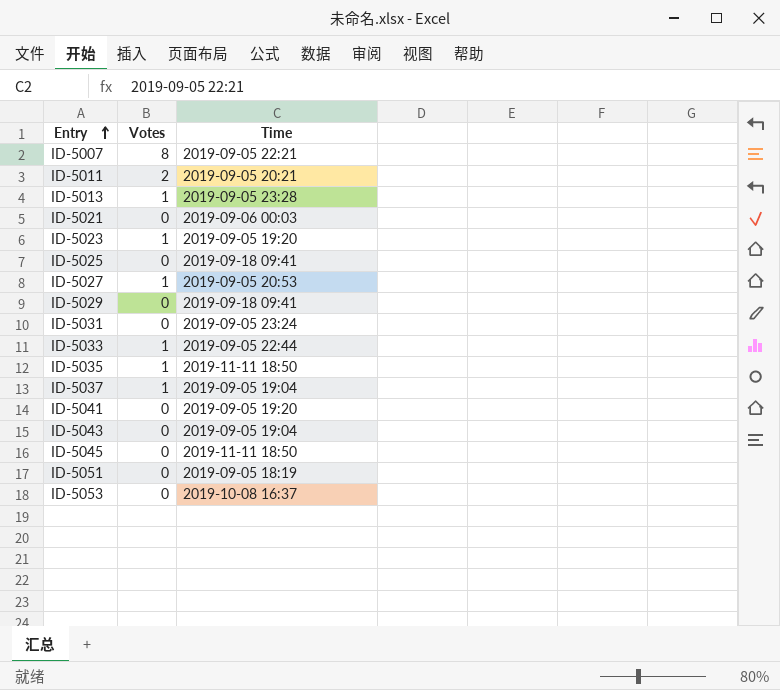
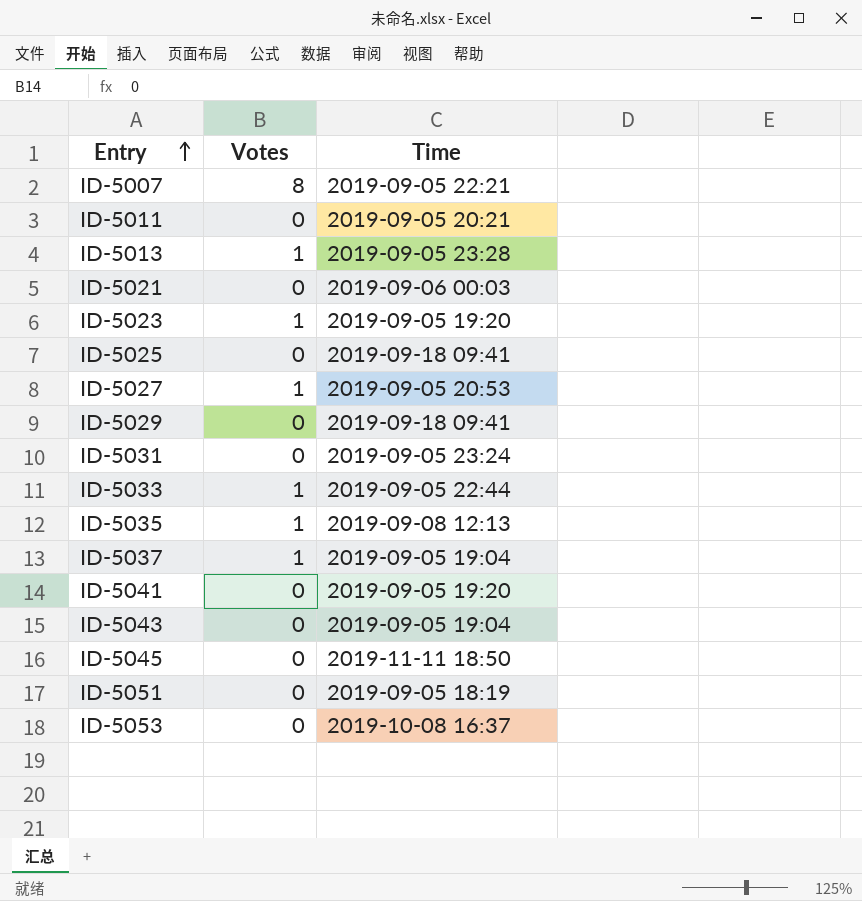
ID-5011 | Votes: 2 -> 0
ID-5035 | Time: 2019-11-11 18:50 -> 2019-09-08 12:13

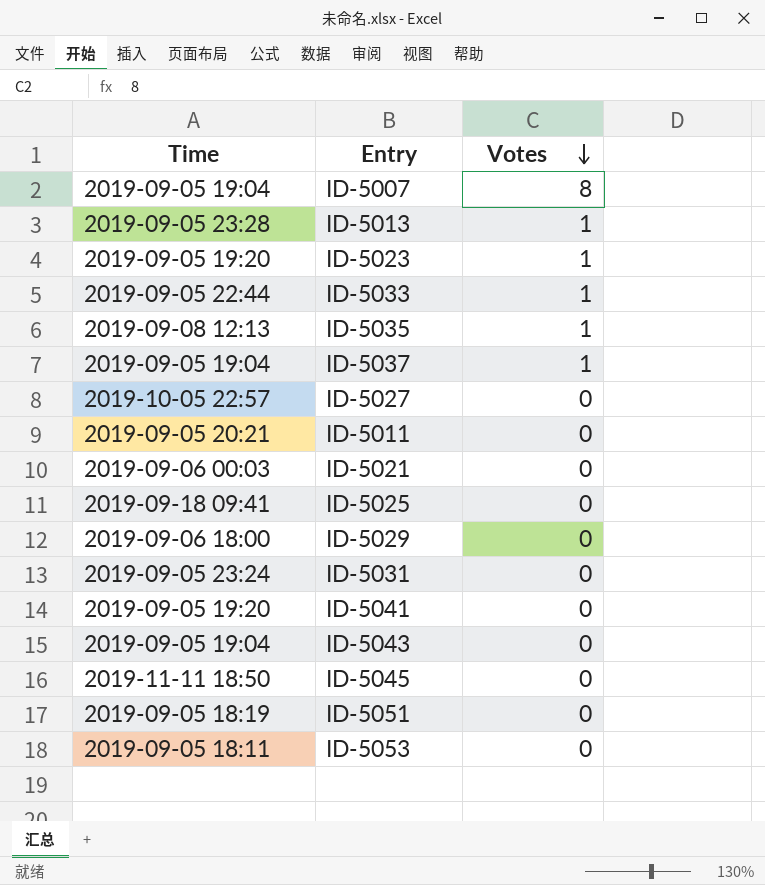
row order: Entry ascending -> Votes descending
column Time | position: 3 -> 1
ID-5007 | Time: 2019-09-05 22:21 -> 2019-09-05 19:04
ID-5027 | Time: 2019-09-05 20:53 -> 2019-10-05 22:57
ID-5027 | Votes: 1 -> 0
ID-5029 | Time: 2019-09-18 09:41 -> 2019-09-06 18:00
ID-5053 | Time: 2019-10-08 16:37 -> 2019-09-05 18:11

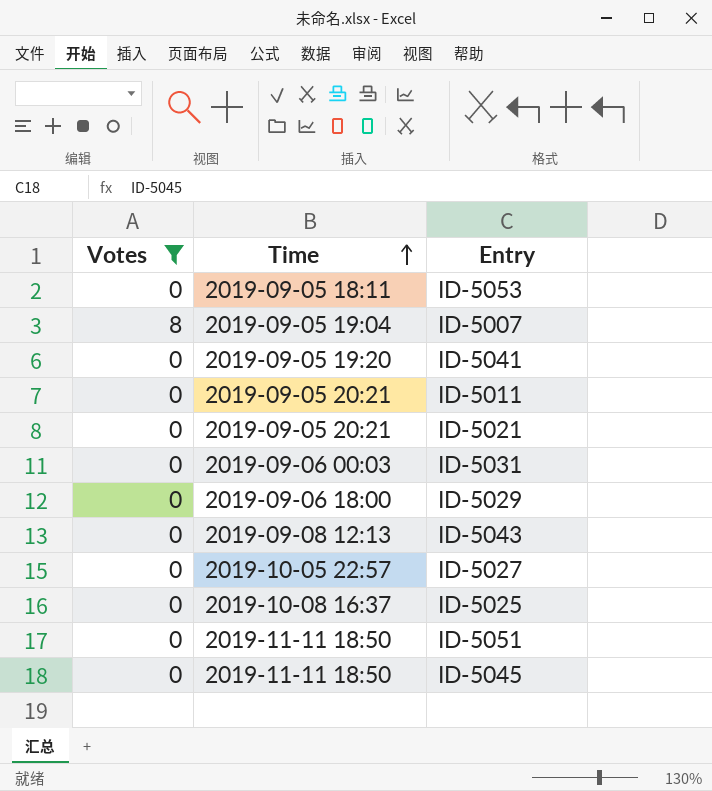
filter: none -> Votes != 1
row order: Votes descending -> Time ascending
column Votes | position: 3 -> 1
ID-5021 | Time: 2019-09-06 00:03 -> 2019-09-05 20:21
ID-5031 | Time: 2019-09-05 23:24 -> 2019-09-06 00:03
ID-5043 | Time: 2019-09-05 19:04 -> 2019-09-08 12:13
ID-5025 | Time: 2019-09-18 09:41 -> 2019-10-08 16:37
ID-5051 | Time: 2019-09-05 18:19 -> 2019-11-11 18:50

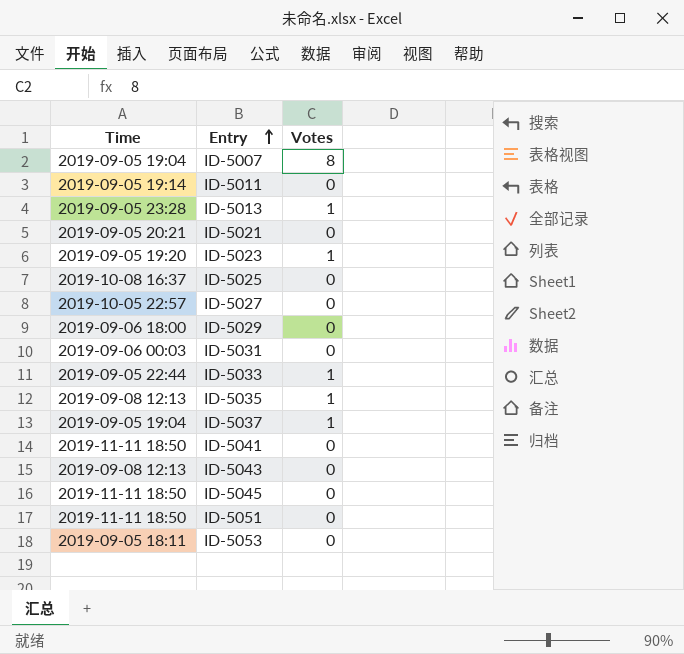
filter: Votes != 1 -> none
row order: Time ascending -> Entry ascending
column Votes | position: 1 -> 3
ID-5011 | Time: 2019-09-05 20:21 -> 2019-09-05 19:14
ID-5041 | Time: 2019-09-05 19:20 -> 2019-11-11 18:50

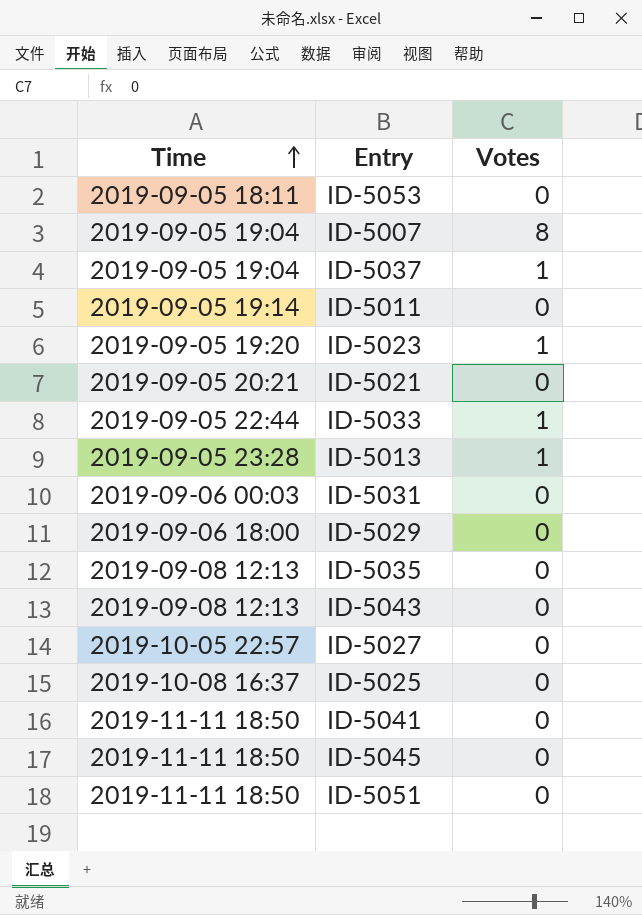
row order: Entry ascending -> Time ascending
ID-5035 | Votes: 1 -> 0

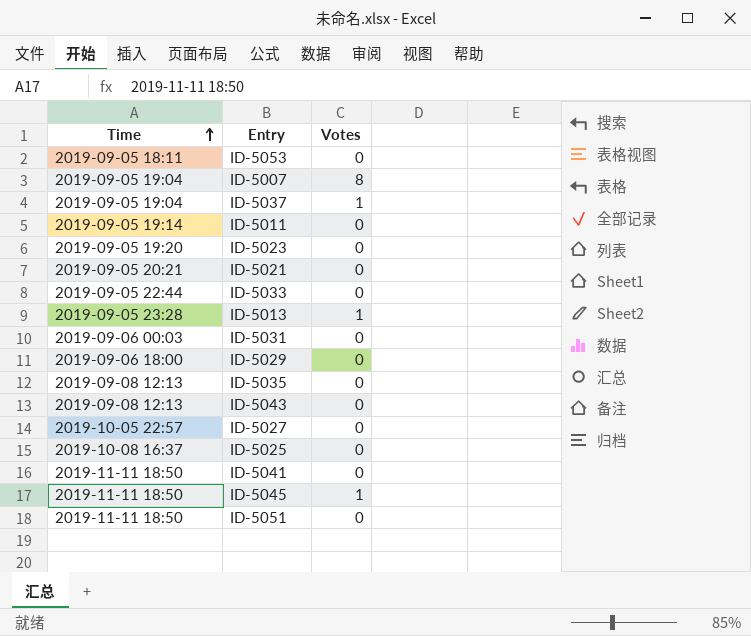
ID-5023 | Votes: 1 -> 0
ID-5033 | Votes: 1 -> 0
ID-5045 | Votes: 0 -> 1

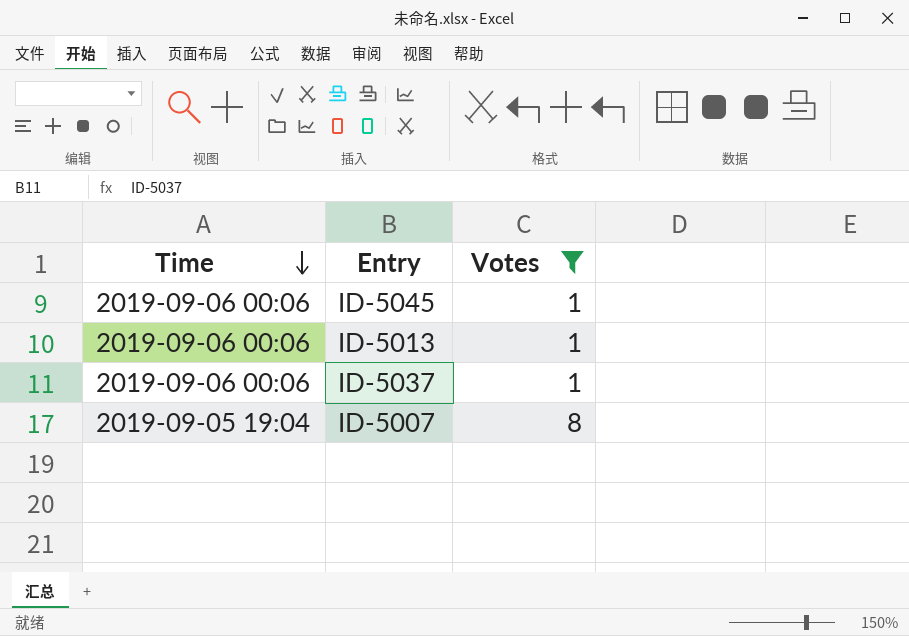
filter: none -> Votes != 0
row order: Time ascending -> Time descending
ID-5045 | Time: 2019-11-11 18:50 -> 2019-09-06 00:06
ID-5013 | Time: 2019-09-05 23:28 -> 2019-09-06 00:06
ID-5037 | Time: 2019-09-05 19:04 -> 2019-09-06 00:06

